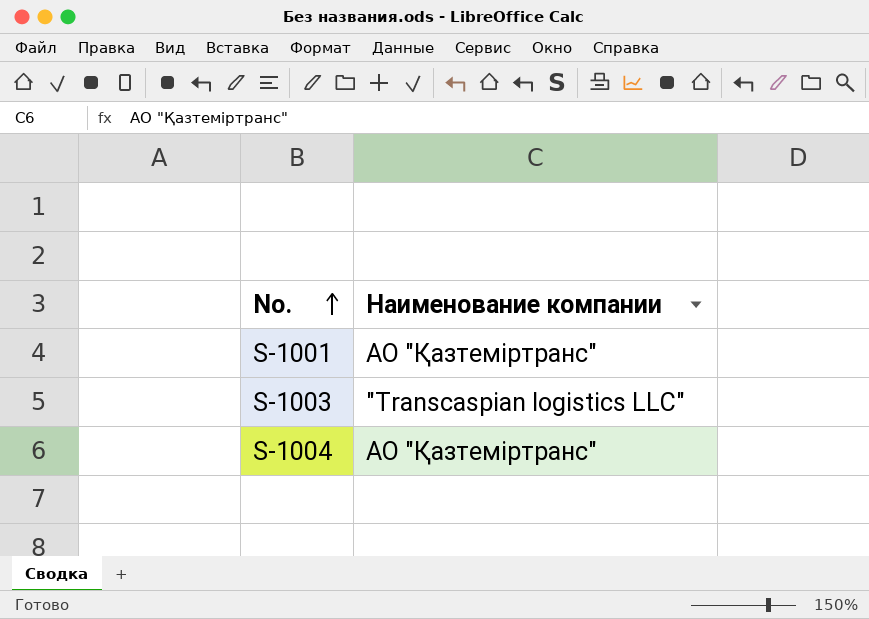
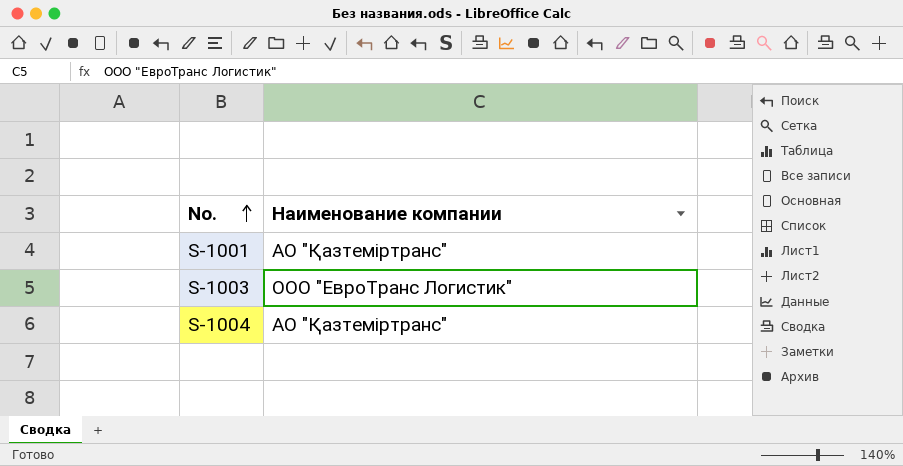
S-1003 | Наименование компании: "Transcaspian logistics LLC" -> ООО "ЕвроТранс Логистик"

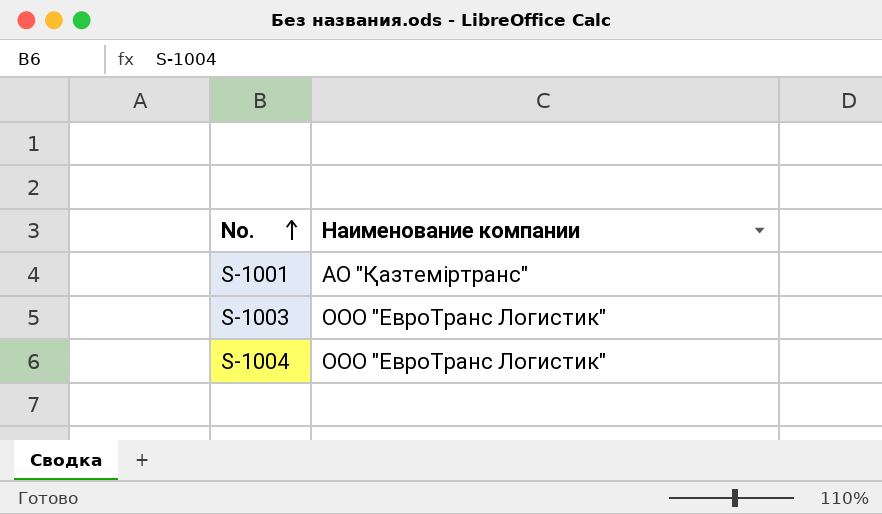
S-1004 | Наименование компании: АО "Қазтеміртранс" -> ООО "ЕвроТранс Логистик"

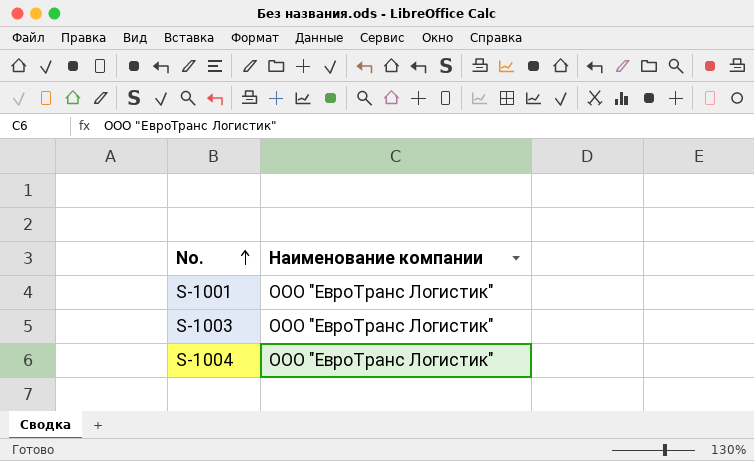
S-1001 | Наименование компании: АО "Қазтеміртранс" -> ООО "ЕвроТранс Логистик"

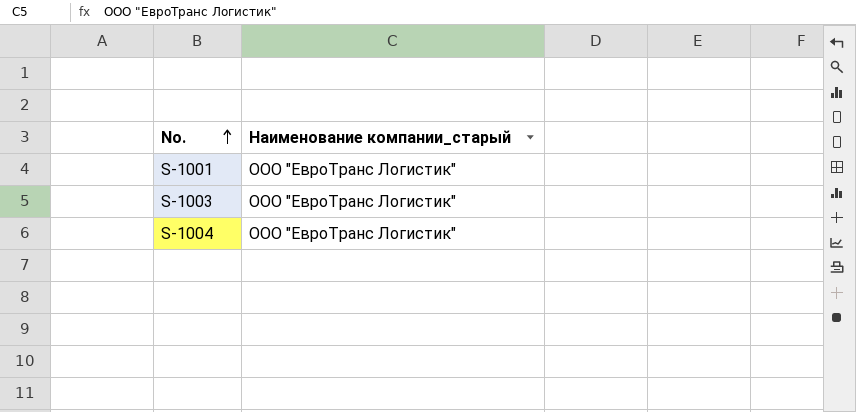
column name: Наименование компании -> Наименование компании_старый

